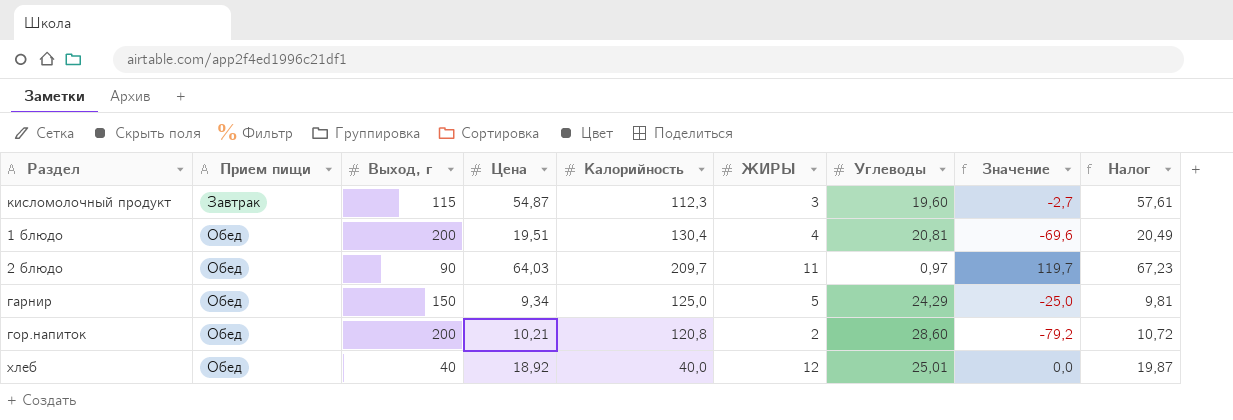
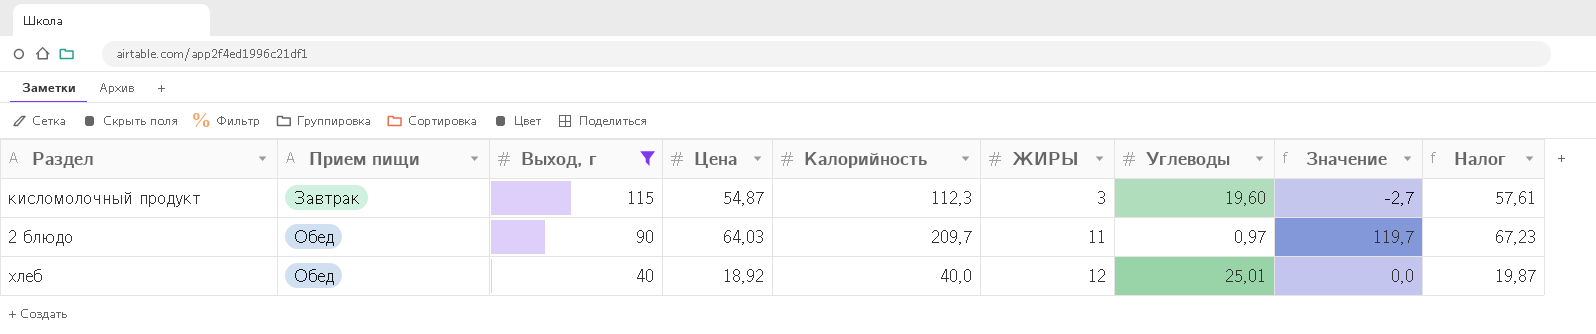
filter: none -> Выход, г <= 115

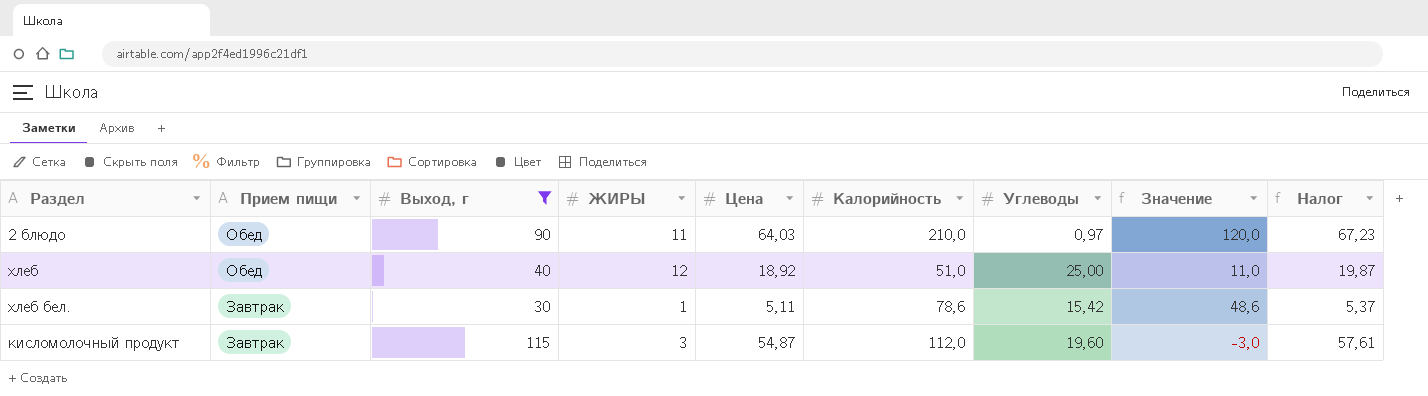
row order: Прием пищи ascending -> Прием пищи descending
column ЖИРЫ | position: 6 -> 4
2 блюдо | Калорийность: 209,7 -> 210,0
2 блюдо | Значение: 119,7 -> 120,0
хлеб | Калорийность: 40,0 -> 51,0
хлеб | Углеводы: 25,01 -> 25,00
хлеб | Значение: 0,0 -> 11,0
row хлеб бел.: none -> Завтрак | 30 | 1 | 5,11 | 78,6 | 15,42 | 48,6 | 5,37
кисломолочный продукт | Калорийность: 112,3 -> 112,0
кисломолочный продукт | Значение: -2,7 -> -3,0

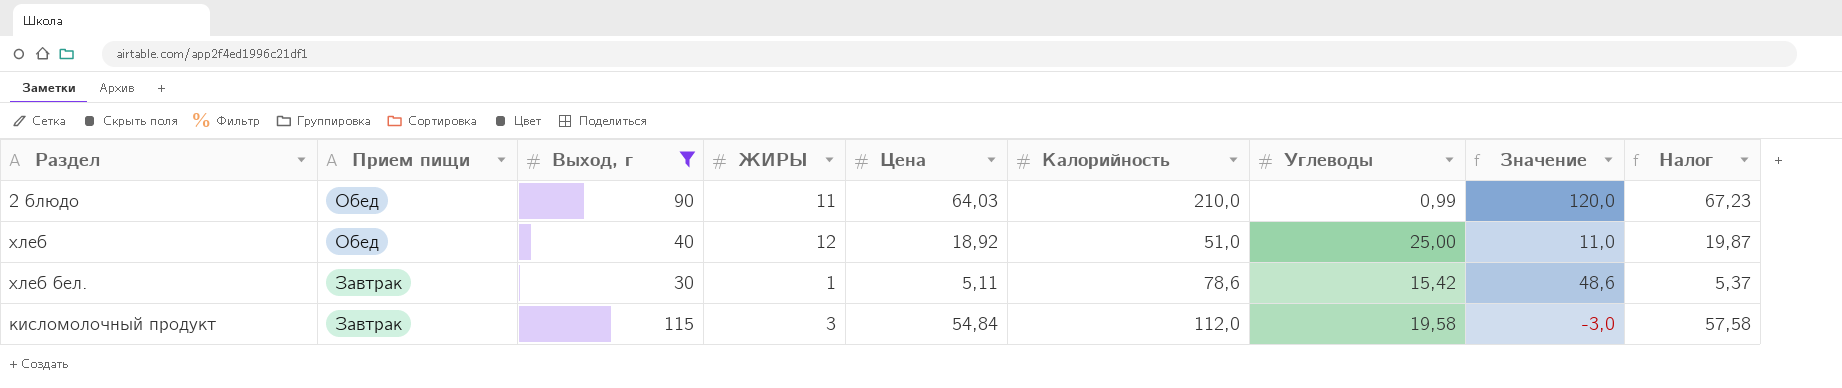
2 блюдо | Углеводы: 0,97 -> 0,99
кисломолочный продукт | Цена: 54,87 -> 54,84
кисломолочный продукт | Углеводы: 19,60 -> 19,58
кисломолочный продукт | Налог: 57,61 -> 57,58

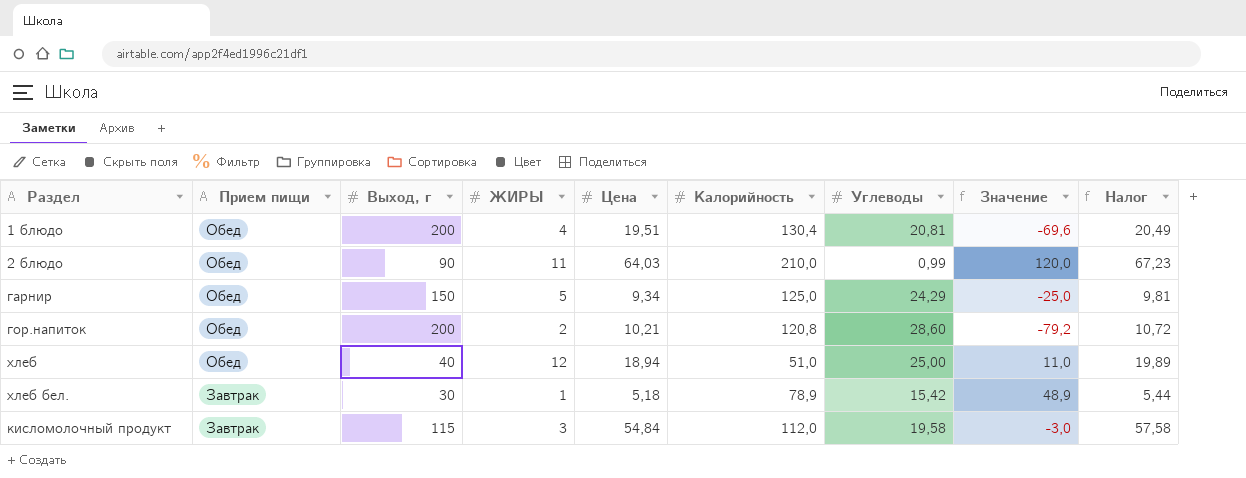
filter: Выход, г <= 115 -> none
хлеб | Цена: 18,92 -> 18,94
хлеб | Налог: 19,87 -> 19,89
хлеб бел. | Цена: 5,11 -> 5,18
хлеб бел. | Калорийность: 78,6 -> 78,9
хлеб бел. | Значение: 48,6 -> 48,9
хлеб бел. | Налог: 5,37 -> 5,44

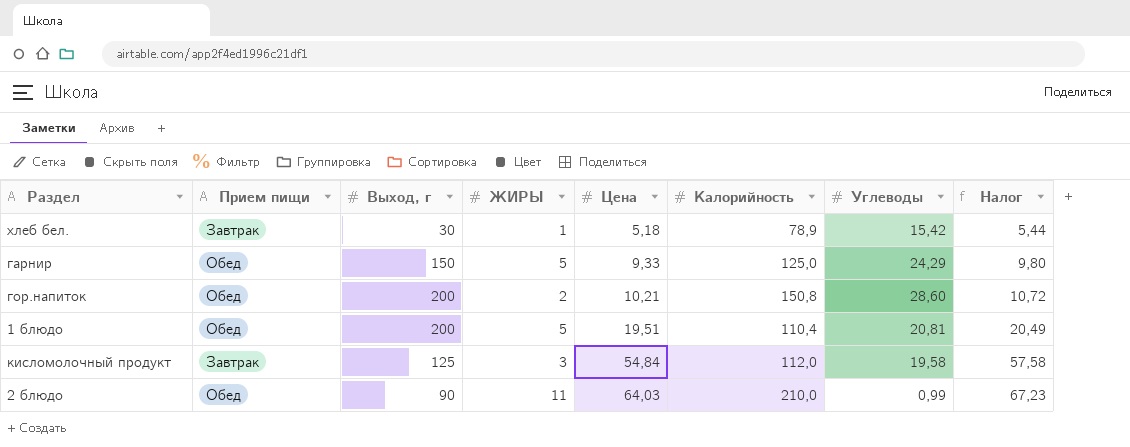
row order: Прием пищи descending -> Цена ascending
column Значение | formula: [Калорийность] - [Выход, г] -> none
row хлеб: Обед | 40 | 12 | 18,94 | 51,0 | 25,00 | 11,0 | 19,89 -> none
гарнир | Цена: 9,34 -> 9,33
гарнир | Налог: 9,81 -> 9,80
гор.напиток | Калорийность: 120,8 -> 150,8
1 блюдо | ЖИРЫ: 4 -> 5
1 блюдо | Калорийность: 130,4 -> 110,4
кисломолочный продукт | Выход, г: 115 -> 125

